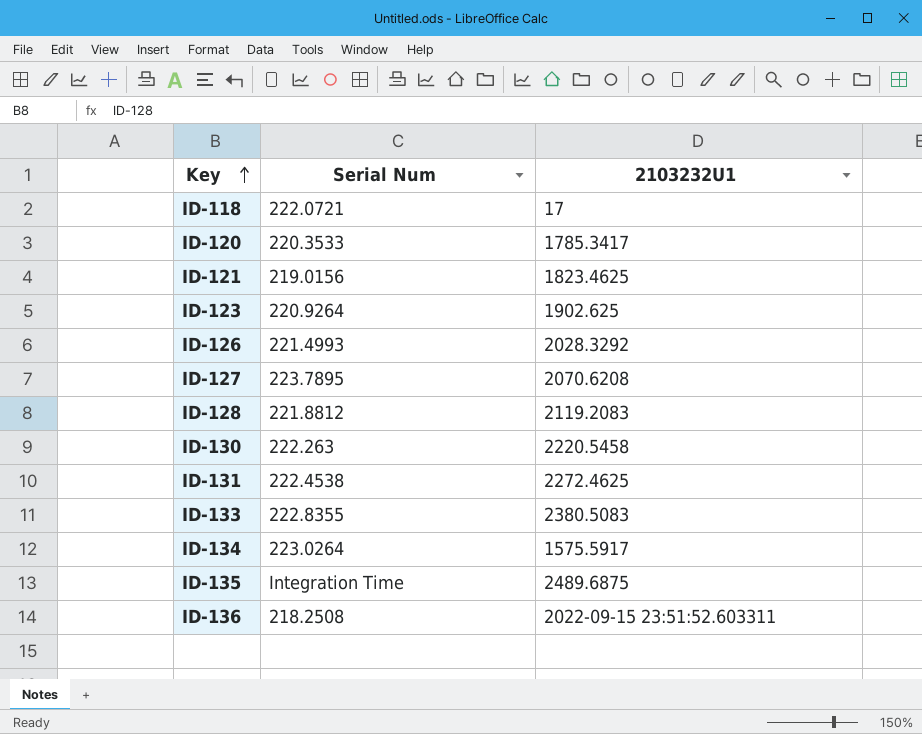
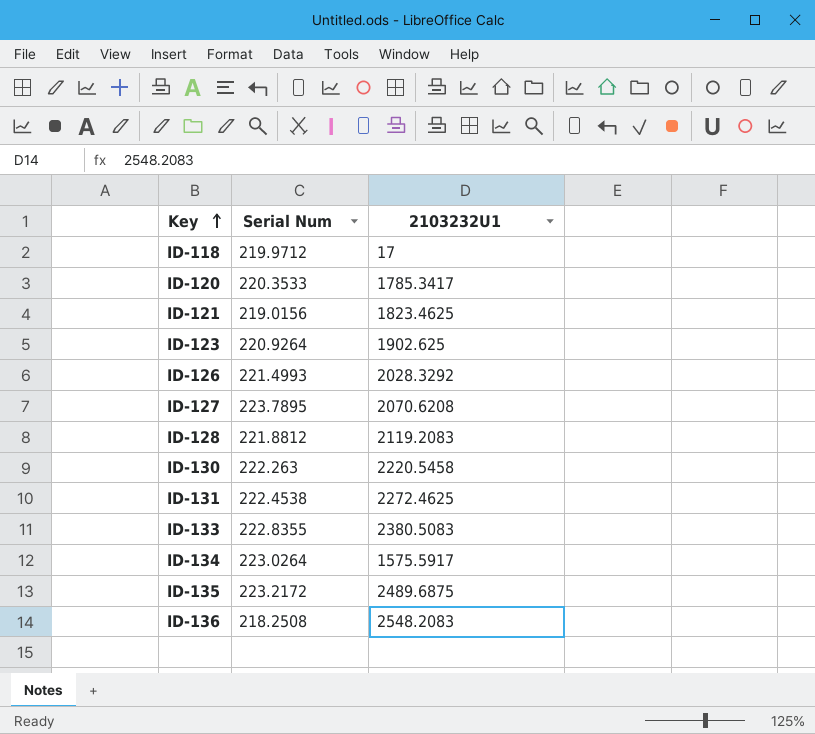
ID-118 | Serial Num: 222.0721 -> 219.9712
ID-135 | Serial Num: Integration Time -> 223.2172
ID-136 | 2103232U1: 2022-09-15 23:51:52.603311 -> 2548.2083

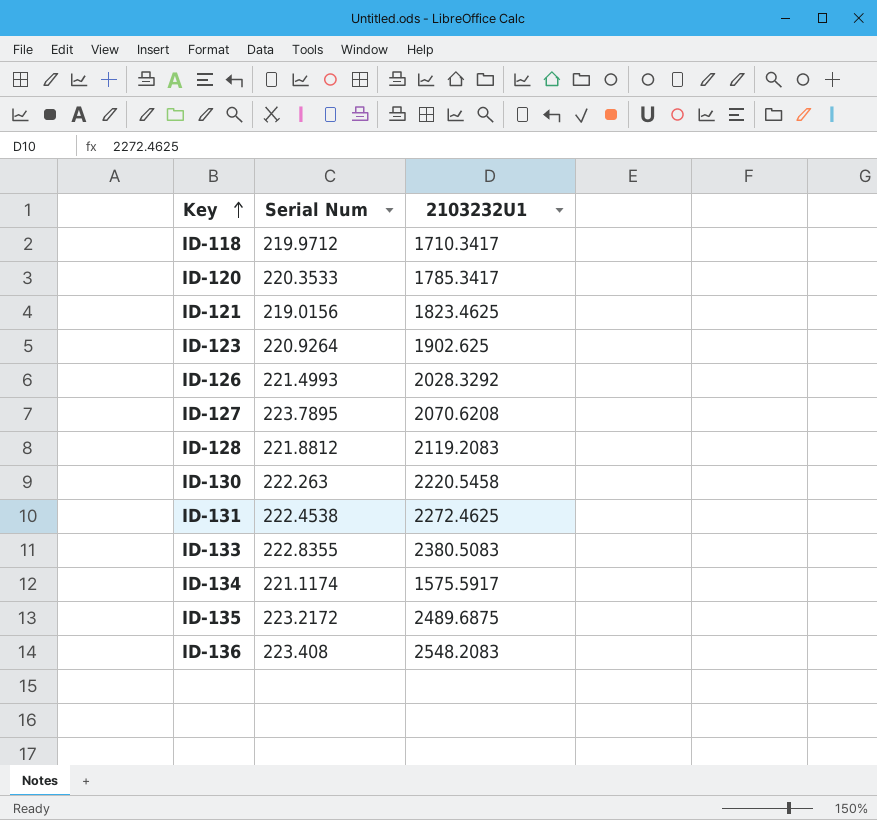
ID-118 | 2103232U1: 17 -> 1710.3417
ID-134 | Serial Num: 223.0264 -> 221.1174
ID-136 | Serial Num: 218.2508 -> 223.408

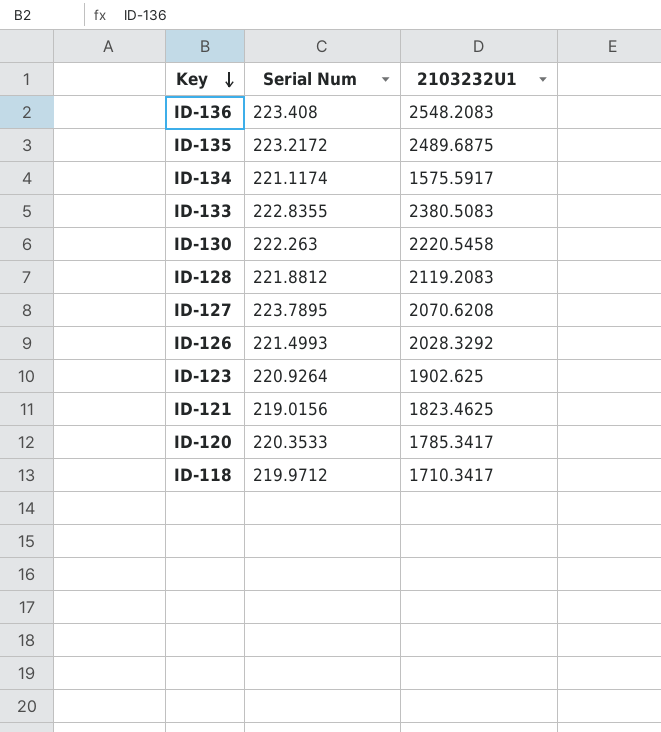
row order: Key ascending -> Key descending
row ID-131: 222.4538 | 2272.4625 -> none

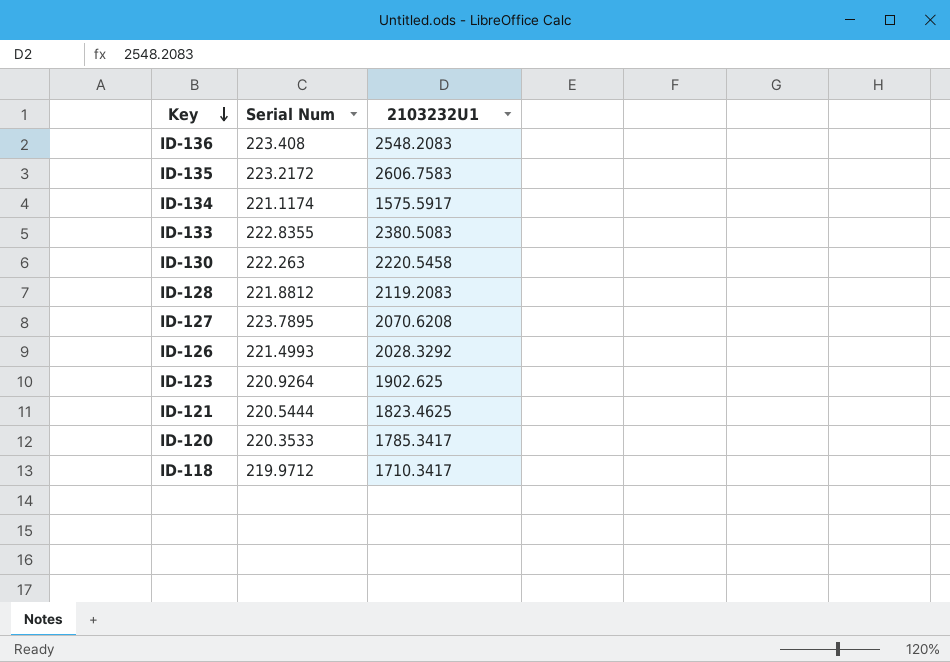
ID-135 | 2103232U1: 2489.6875 -> 2606.7583
ID-121 | Serial Num: 219.0156 -> 220.5444

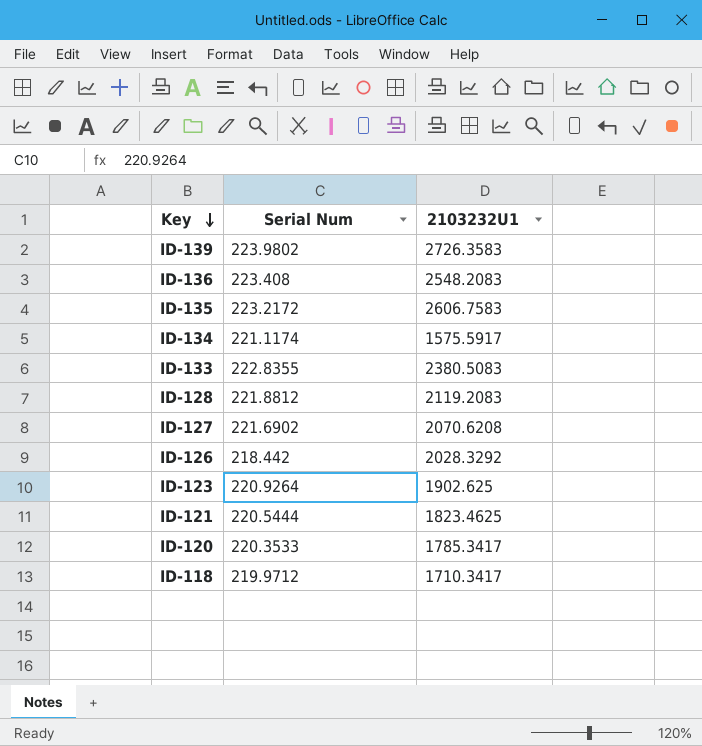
row ID-130: 222.263 | 2220.5458 -> none
row ID-139: none -> 223.9802 | 2726.3583
ID-127 | Serial Num: 223.7895 -> 221.6902
ID-126 | Serial Num: 221.4993 -> 218.442

